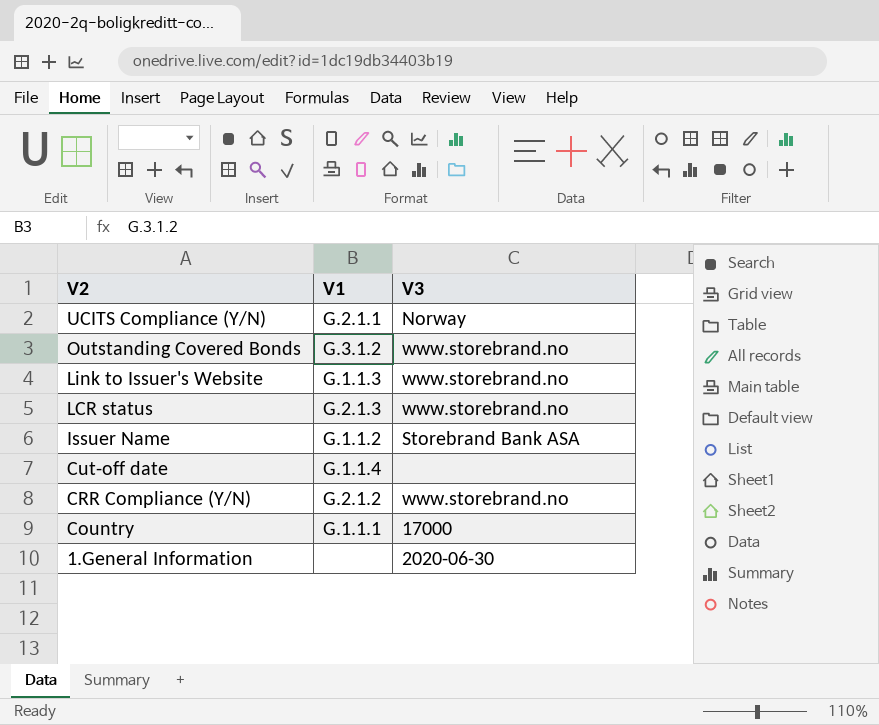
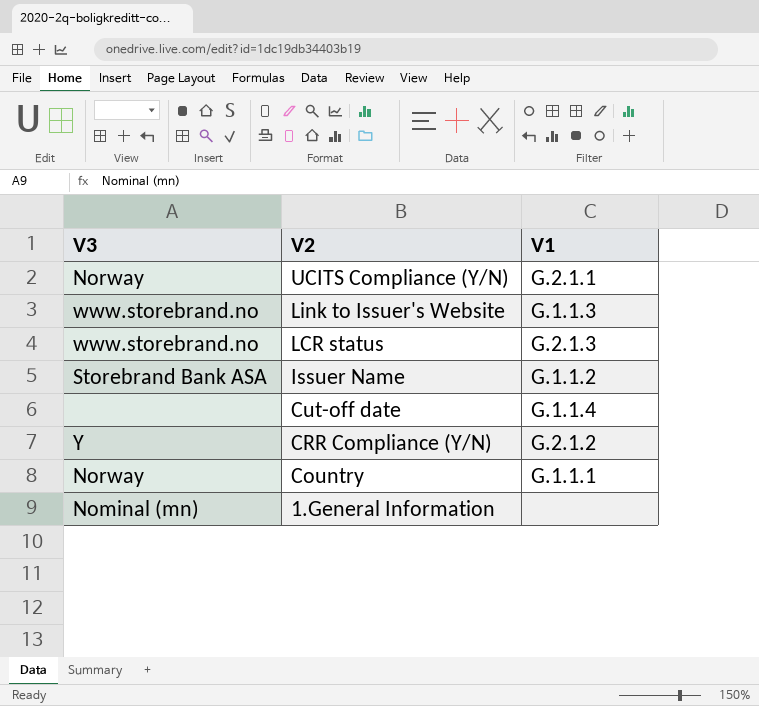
column V3 | position: 3 -> 1
row Outstanding Covered Bonds: G.3.1.2 | www.storebrand.no -> none
CRR Compliance (Y/N) | V3: www.storebrand.no -> Y
Country | V3: 17000 -> Norway
1.General Information | V3: 2020-06-30 -> Nominal (mn)

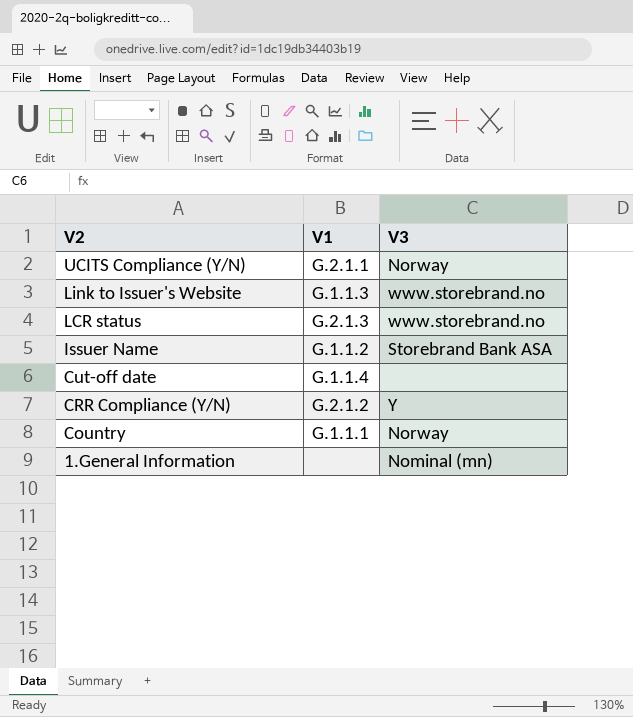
column V3 | position: 1 -> 3

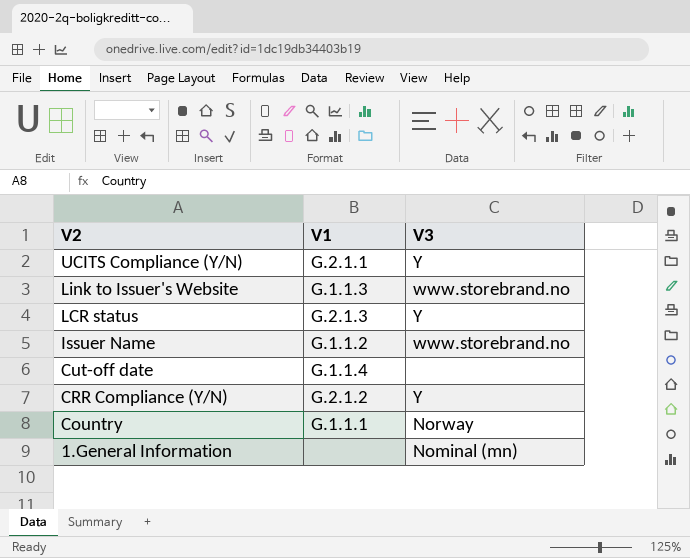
UCITS Compliance (Y/N) | V3: Norway -> Y
LCR status | V3: www.storebrand.no -> Y
Issuer Name | V3: Storebrand Bank ASA -> www.storebrand.no

